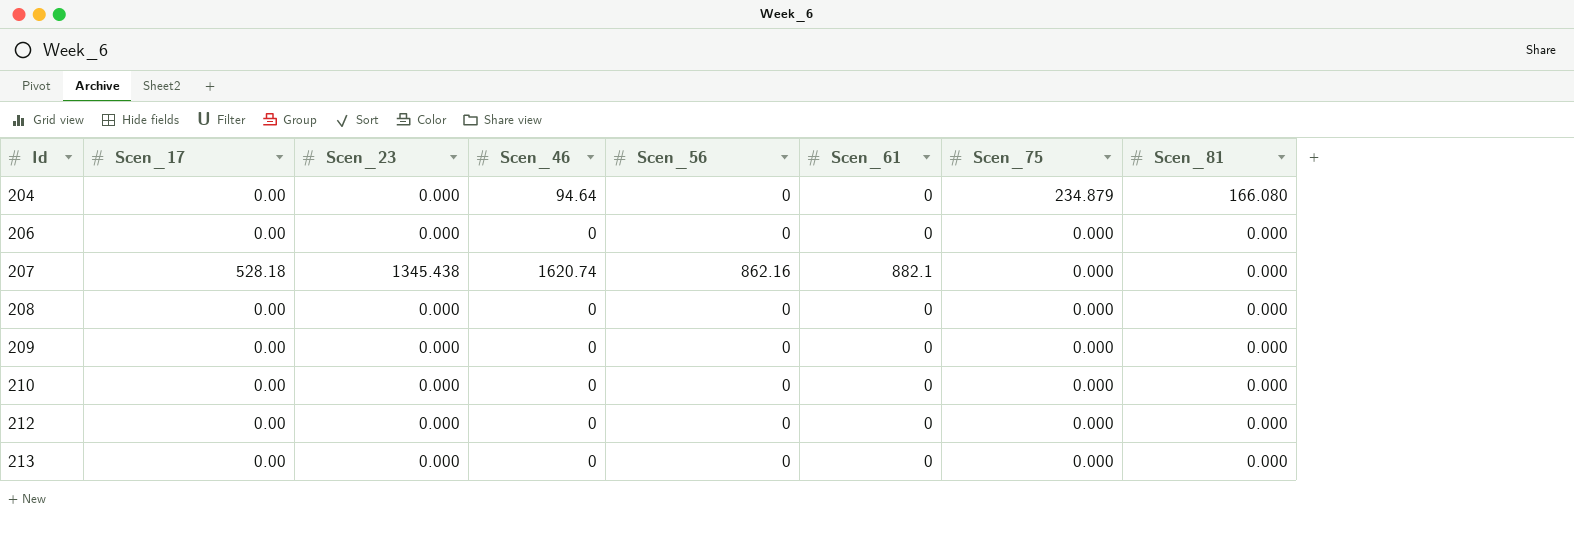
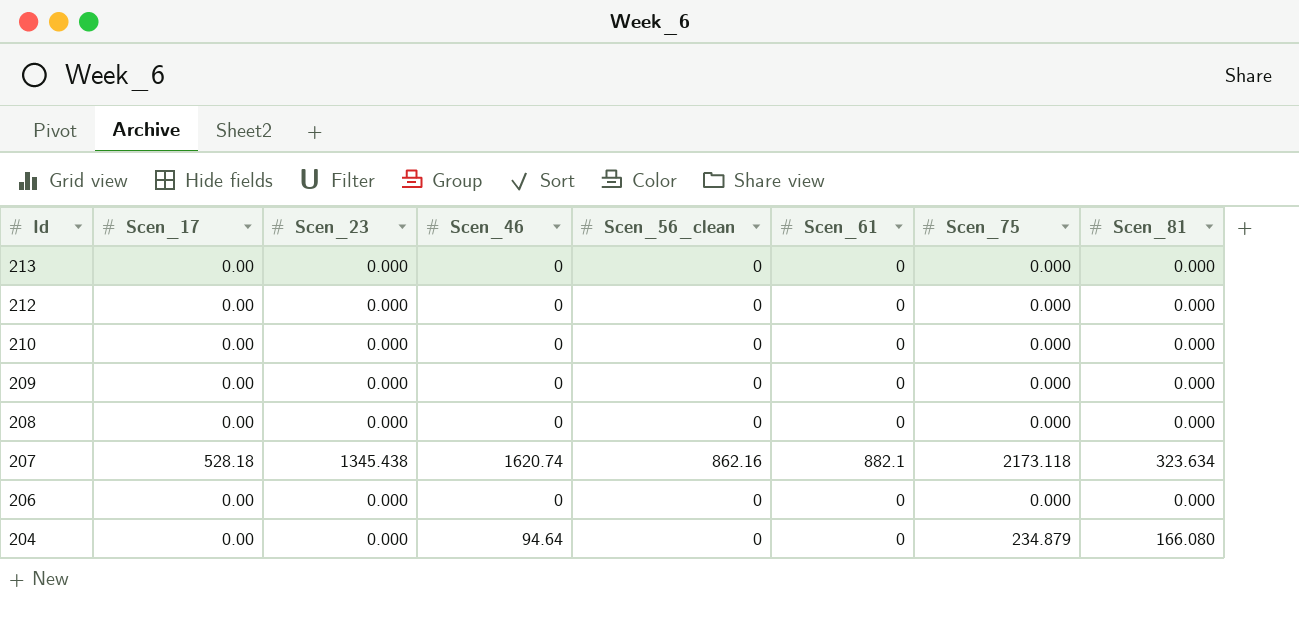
row order: Id ascending -> Id descending
column name: Scen_56 -> Scen_56_clean
207 | Scen_75: 0.000 -> 2173.118
207 | Scen_81: 0.000 -> 323.634

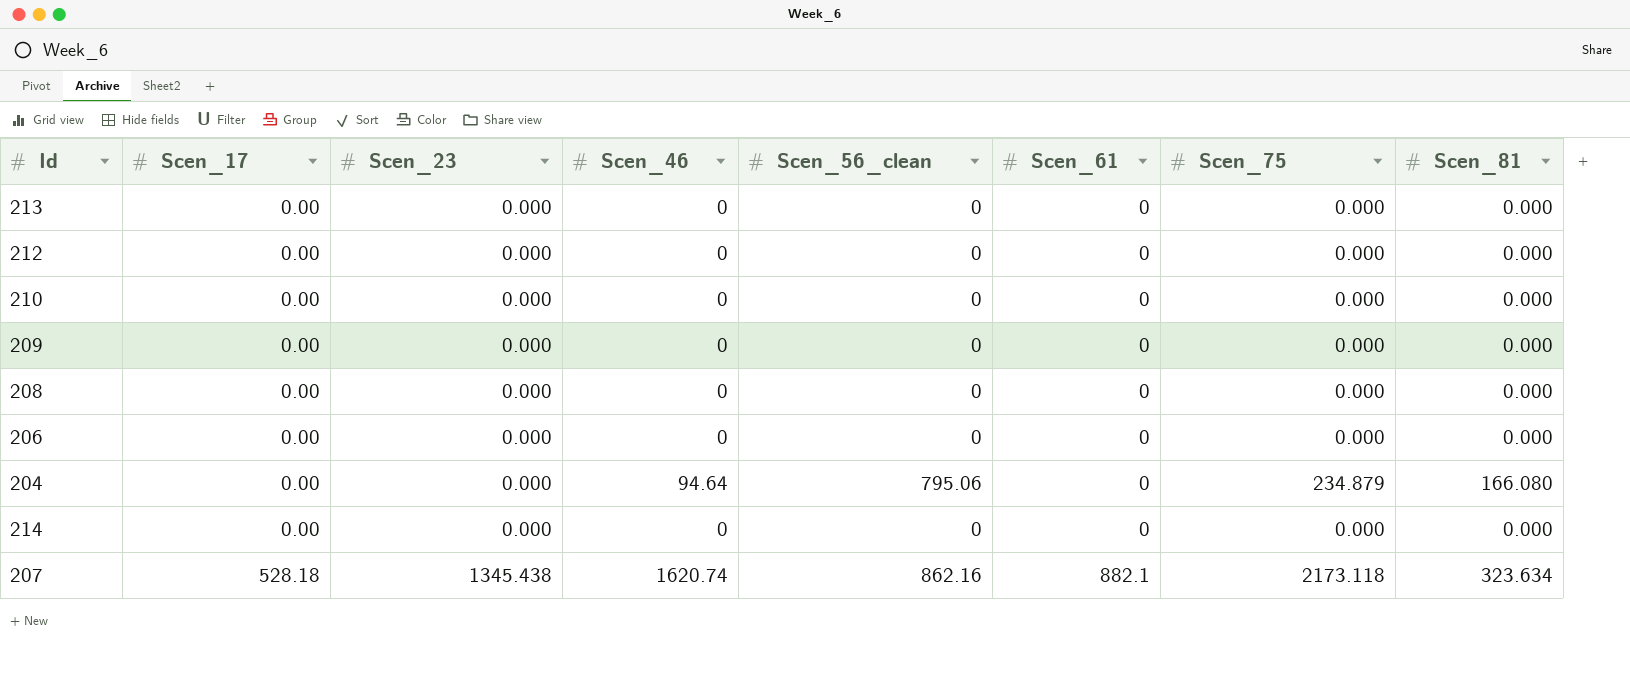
row order: Id descending -> Scen_17 ascending
204 | Scen_56_clean: 0 -> 795.06
row 214: none -> 0.00 | 0.000 | 0 | 0 | 0 | 0.000 | 0.000

